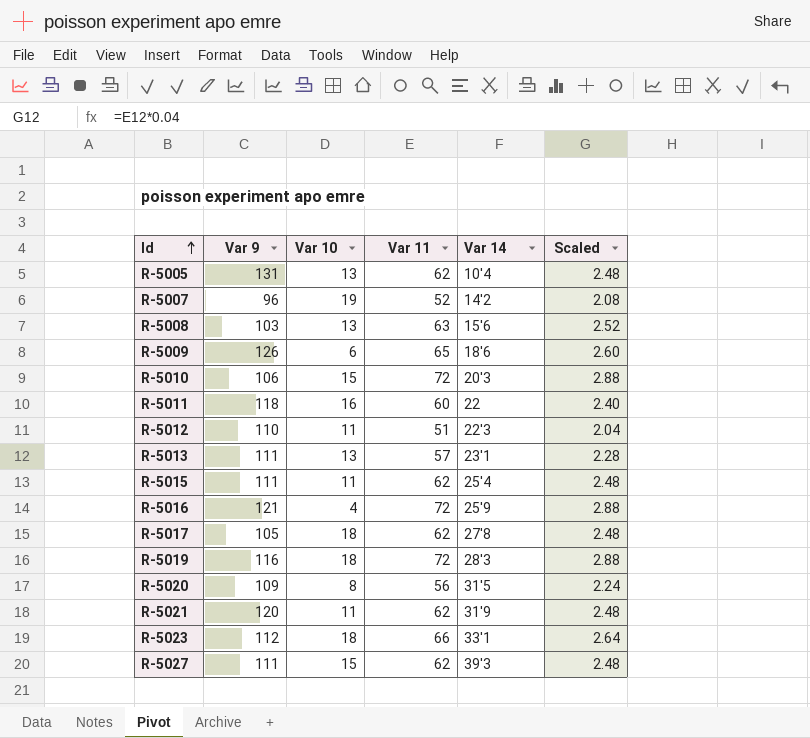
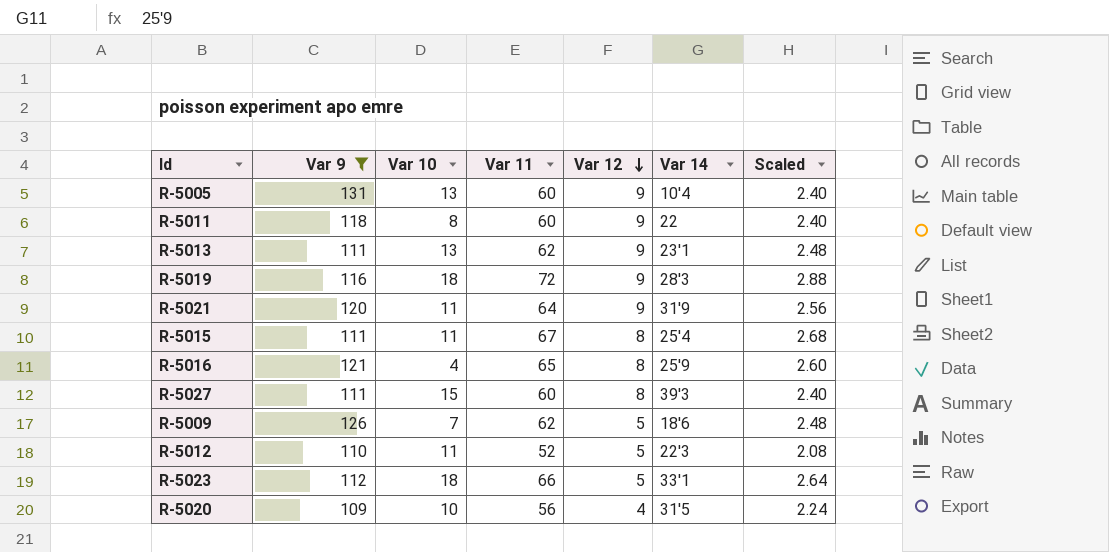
filter: none -> Var 9 >= 109
row order: Id ascending -> Var 12 descending
column Var 12 | position: none -> 5
R-5005 | Var 11: 62 -> 60
R-5005 | Scaled: 2.48 -> 2.40
R-5011 | Var 10: 16 -> 8
R-5013 | Var 11: 57 -> 62
R-5013 | Scaled: 2.28 -> 2.48
R-5021 | Var 11: 62 -> 64
R-5021 | Scaled: 2.48 -> 2.56
R-5015 | Var 11: 62 -> 67
R-5015 | Scaled: 2.48 -> 2.68
R-5016 | Var 11: 72 -> 65
R-5016 | Scaled: 2.88 -> 2.60
R-5027 | Var 11: 62 -> 60
R-5027 | Scaled: 2.48 -> 2.40
R-5009 | Var 10: 6 -> 7
R-5009 | Var 11: 65 -> 62
R-5009 | Scaled: 2.60 -> 2.48
R-5012 | Var 11: 51 -> 52
R-5012 | Scaled: 2.04 -> 2.08
R-5020 | Var 10: 8 -> 10

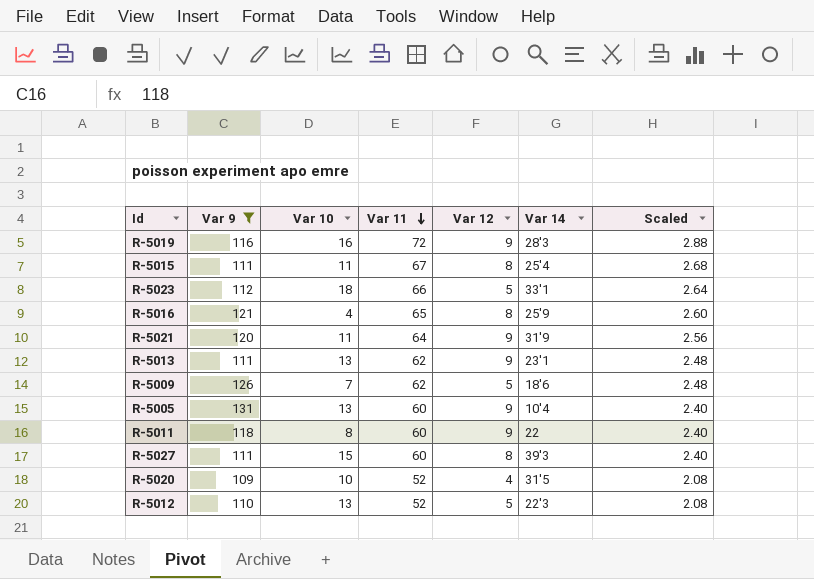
row order: Var 12 descending -> Var 11 descending
R-5019 | Var 10: 18 -> 16
R-5020 | Var 11: 56 -> 52
R-5020 | Scaled: 2.24 -> 2.08
R-5012 | Var 10: 11 -> 13

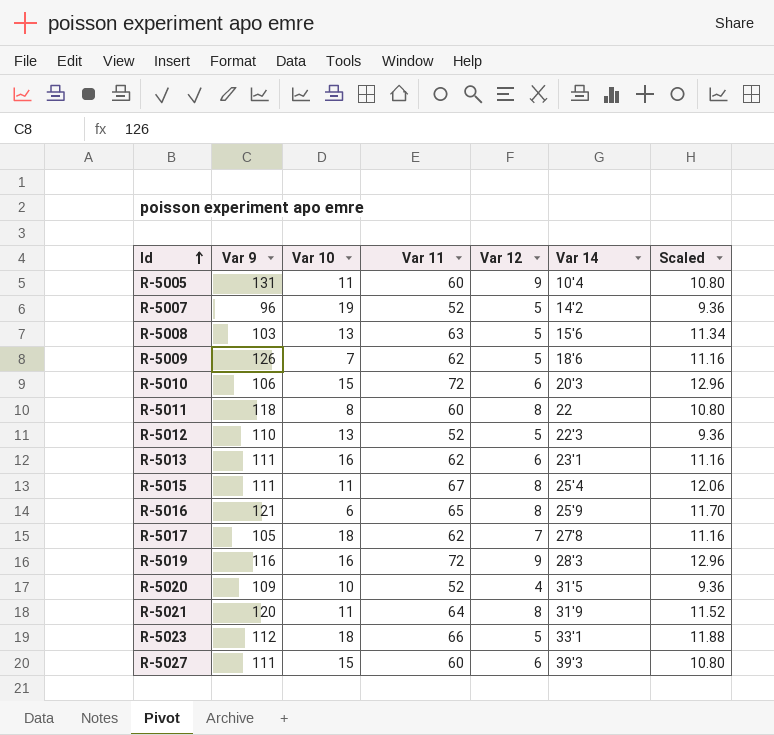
filter: Var 9 >= 109 -> none
row order: Var 11 descending -> Id ascending
column Scaled | formula: [Var 11] * 0.04 -> [Var 11] * 0.18
R-5005 | Var 10: 13 -> 11
R-5011 | Var 12: 9 -> 8
R-5013 | Var 10: 13 -> 16
R-5013 | Var 12: 9 -> 6
R-5016 | Var 10: 4 -> 6
R-5021 | Var 12: 9 -> 8
R-5027 | Var 12: 8 -> 6

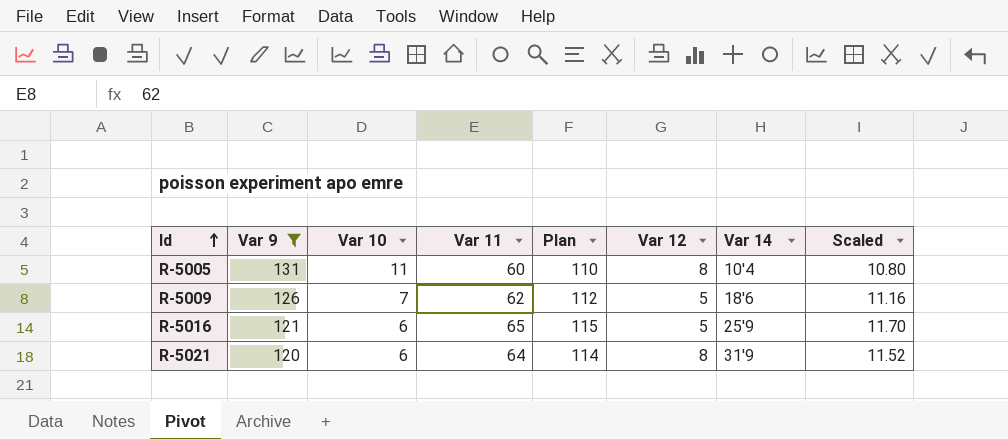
filter: none -> Var 9 >= 120
column Plan | formula: none -> [Var 11] + 50
R-5005 | Var 12: 9 -> 8
R-5016 | Var 12: 8 -> 5
R-5021 | Var 10: 11 -> 6

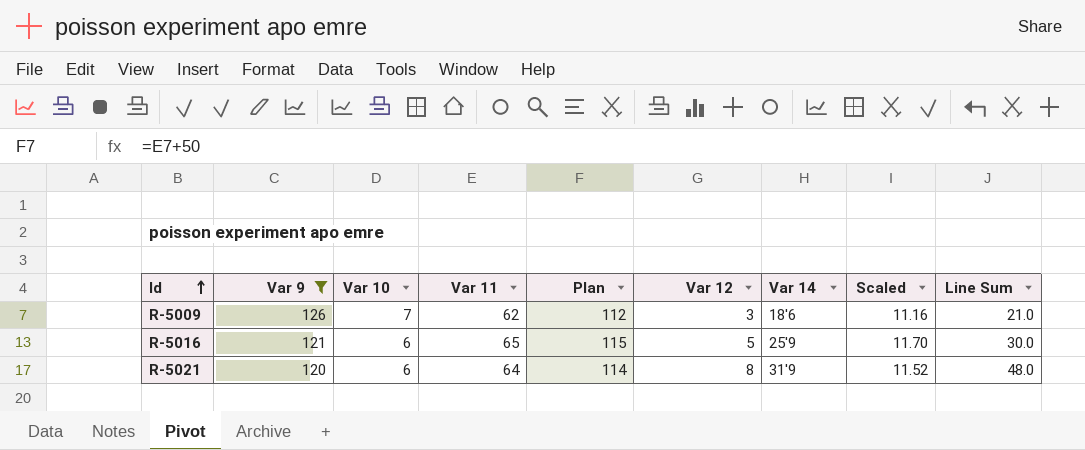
column Line Sum | formula: none -> [Var 10] * [Var 12]
row R-5005: 131 | 11 | 60 | 110 | 8 | 10'4 | 10.80 -> none
R-5009 | Var 12: 5 -> 3

